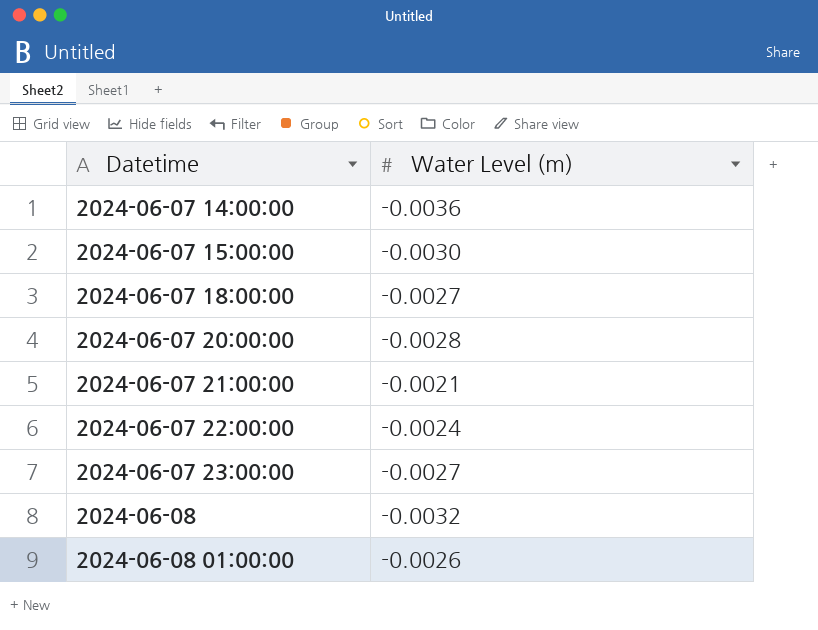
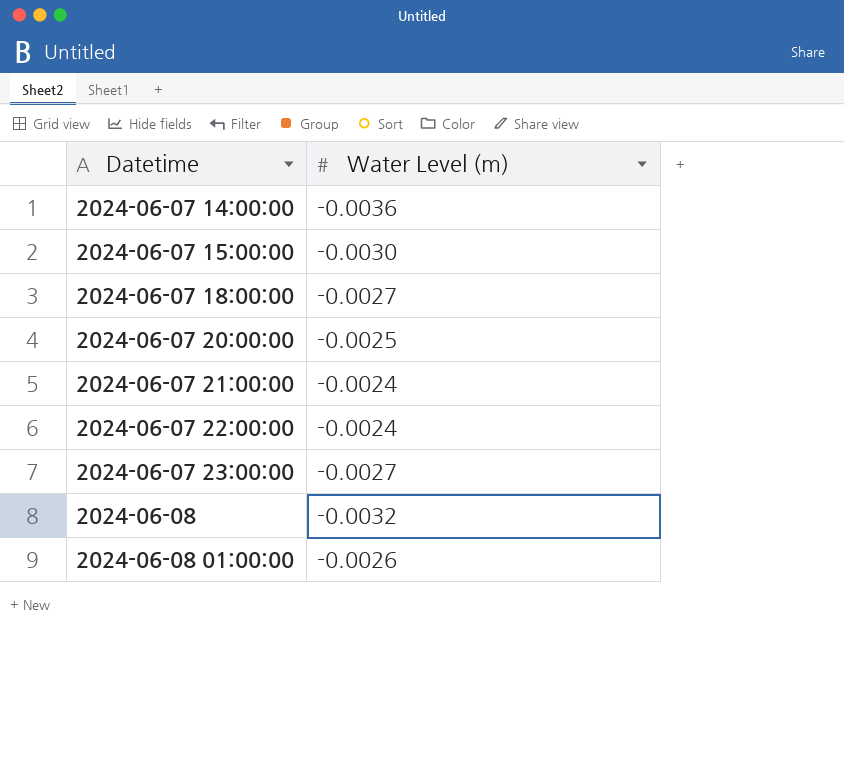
2024-06-07 20:00:00 | Water Level (m): -0.0028 -> -0.0025
2024-06-07 21:00:00 | Water Level (m): -0.0021 -> -0.0024

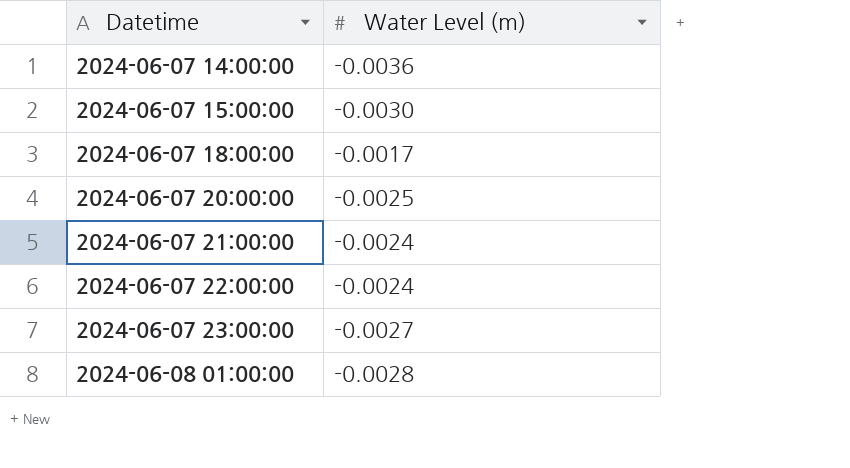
row 2024-06-08: -0.0032 -> none
2024-06-07 18:00:00 | Water Level (m): -0.0027 -> -0.0017
2024-06-08 01:00:00 | Water Level (m): -0.0026 -> -0.0028

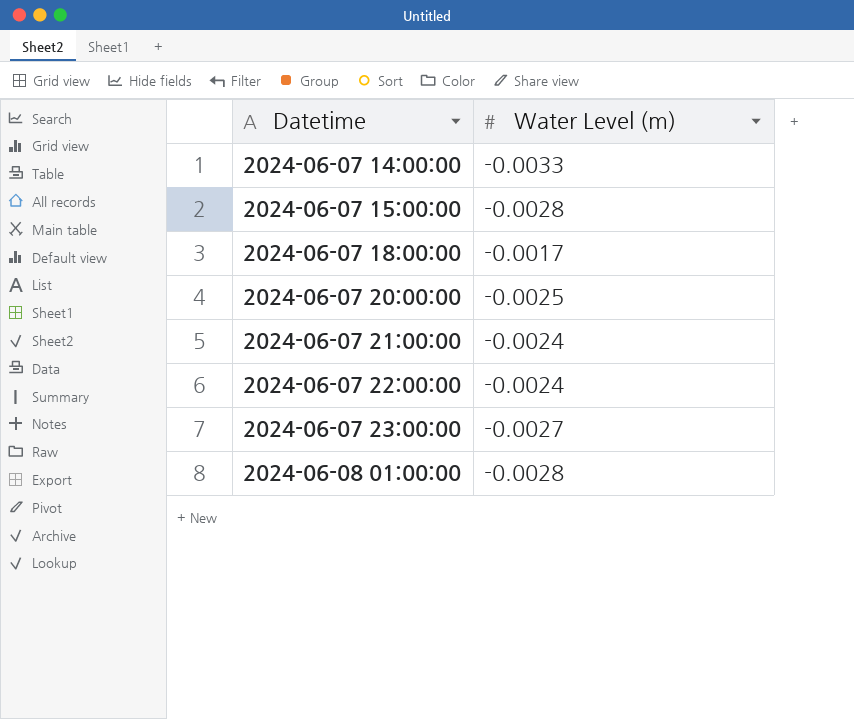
2024-06-07 14:00:00 | Water Level (m): -0.0036 -> -0.0033
2024-06-07 15:00:00 | Water Level (m): -0.0030 -> -0.0028

